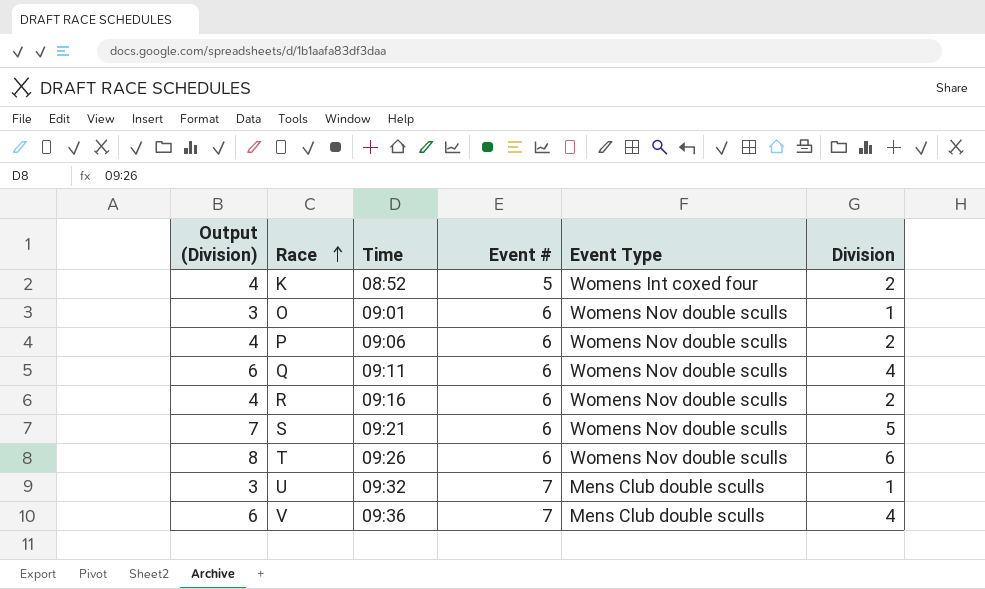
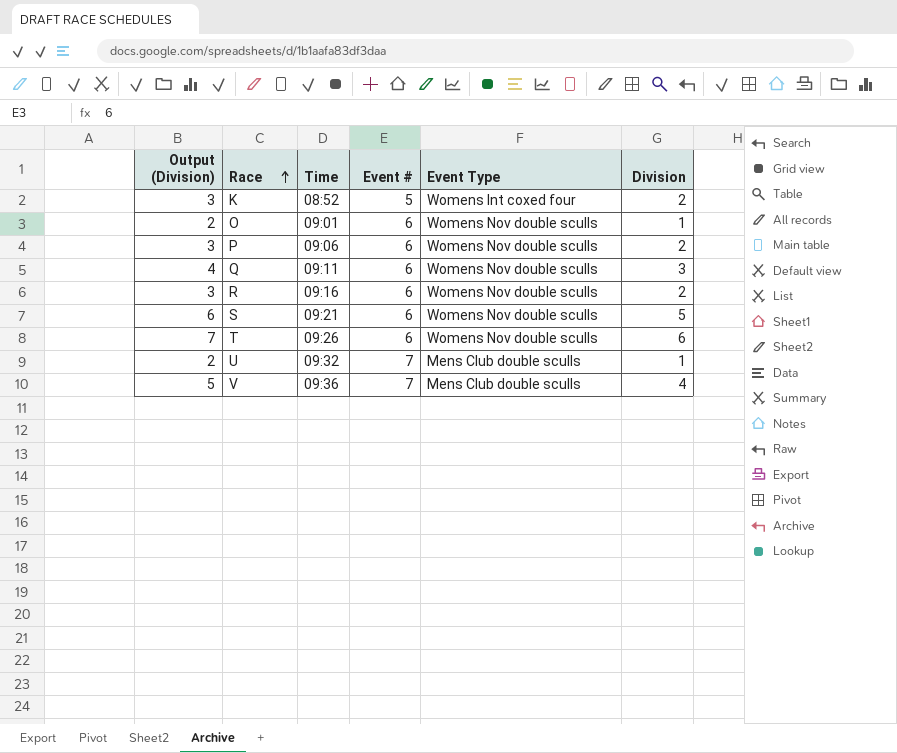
column Output (Division) | formula: [Division] + 2 -> [Division] + 1
Q | Division: 4 -> 3

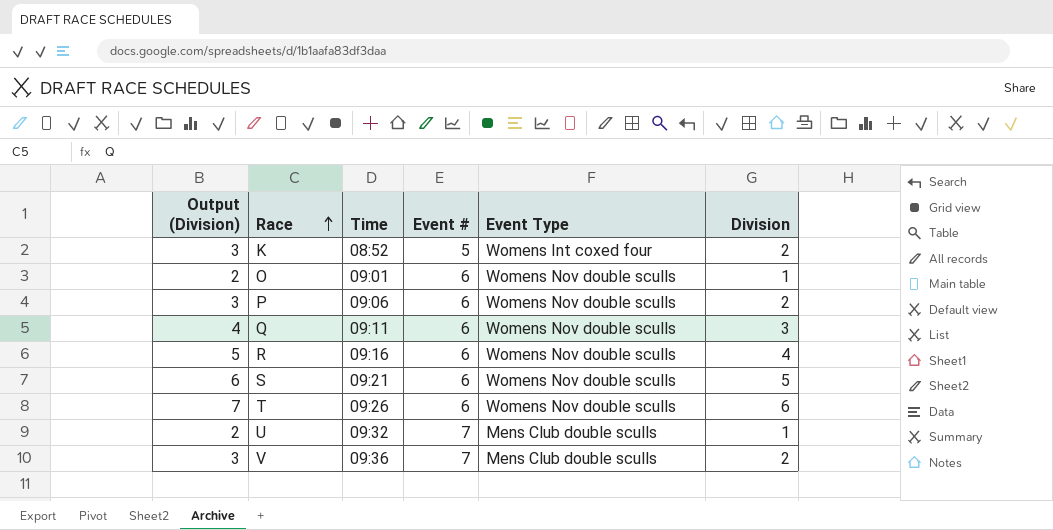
R | Output (Division): 3 -> 5
R | Division: 2 -> 4
V | Output (Division): 5 -> 3
V | Division: 4 -> 2

